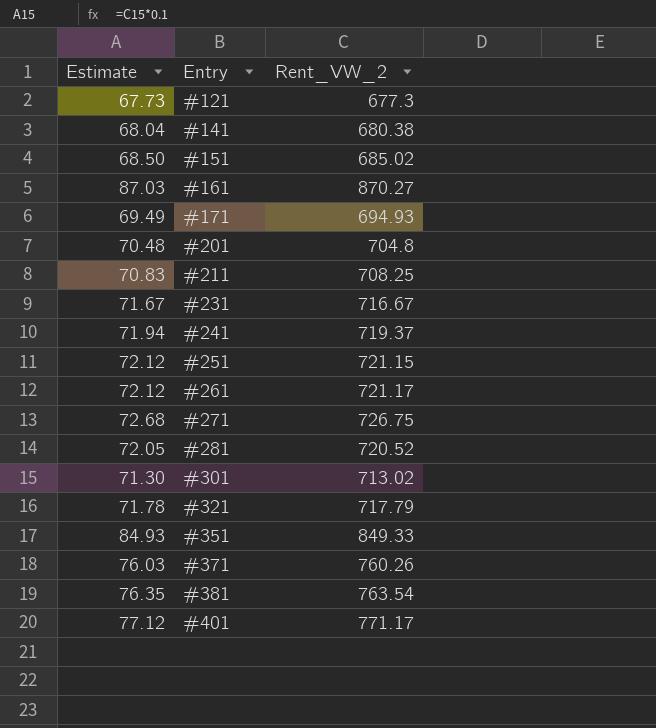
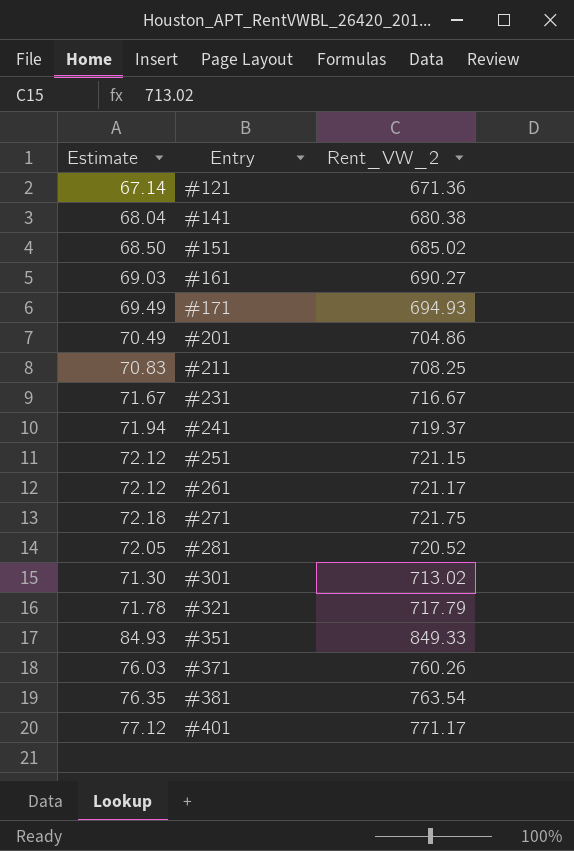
#121 | Estimate: 67.73 -> 67.14
#121 | Rent_VW_2: 677.3 -> 671.36
#161 | Estimate: 87.03 -> 69.03
#161 | Rent_VW_2: 870.27 -> 690.27
#201 | Estimate: 70.48 -> 70.49
#201 | Rent_VW_2: 704.8 -> 704.86
#271 | Estimate: 72.68 -> 72.18
#271 | Rent_VW_2: 726.75 -> 721.75

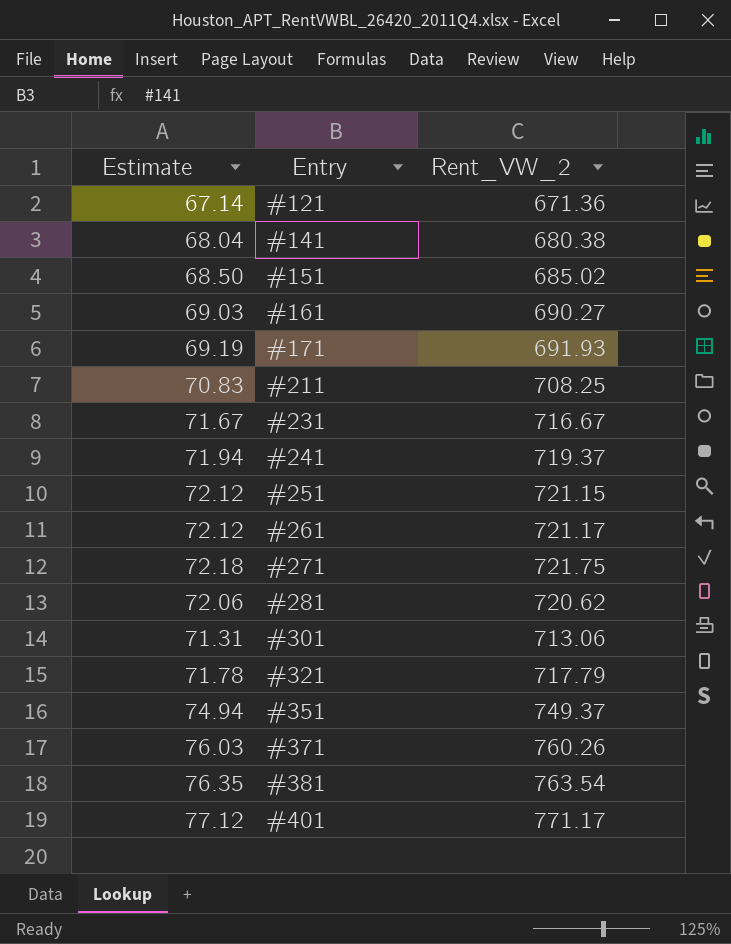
row #201: 70.49 | 704.86 -> none
#171 | Estimate: 69.49 -> 69.19
#171 | Rent_VW_2: 694.93 -> 691.93
#281 | Estimate: 72.05 -> 72.06
#281 | Rent_VW_2: 720.52 -> 720.62
#301 | Estimate: 71.30 -> 71.31
#301 | Rent_VW_2: 713.02 -> 713.06
#351 | Estimate: 84.93 -> 74.94
#351 | Rent_VW_2: 849.33 -> 749.37

